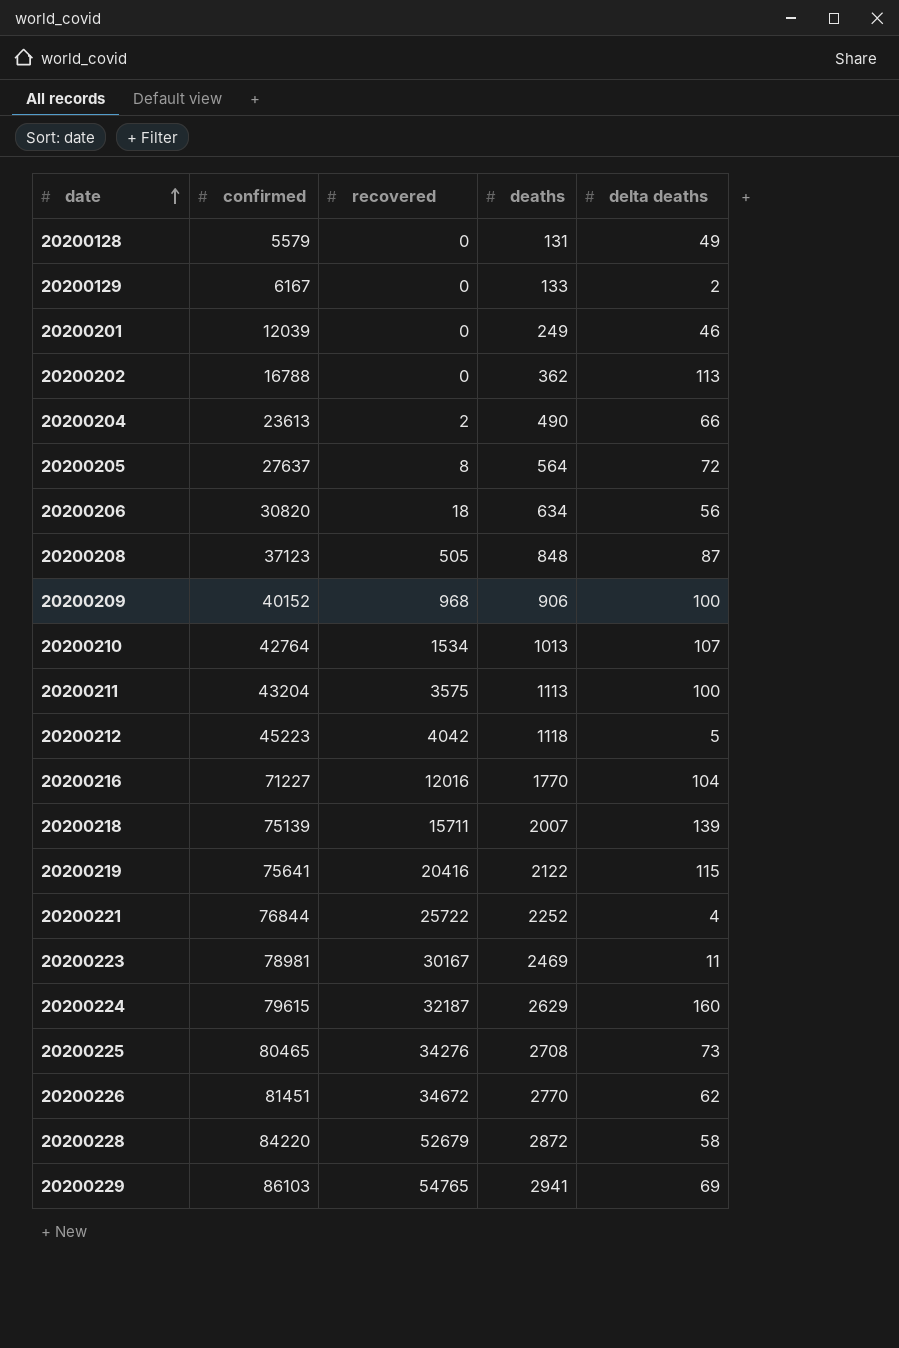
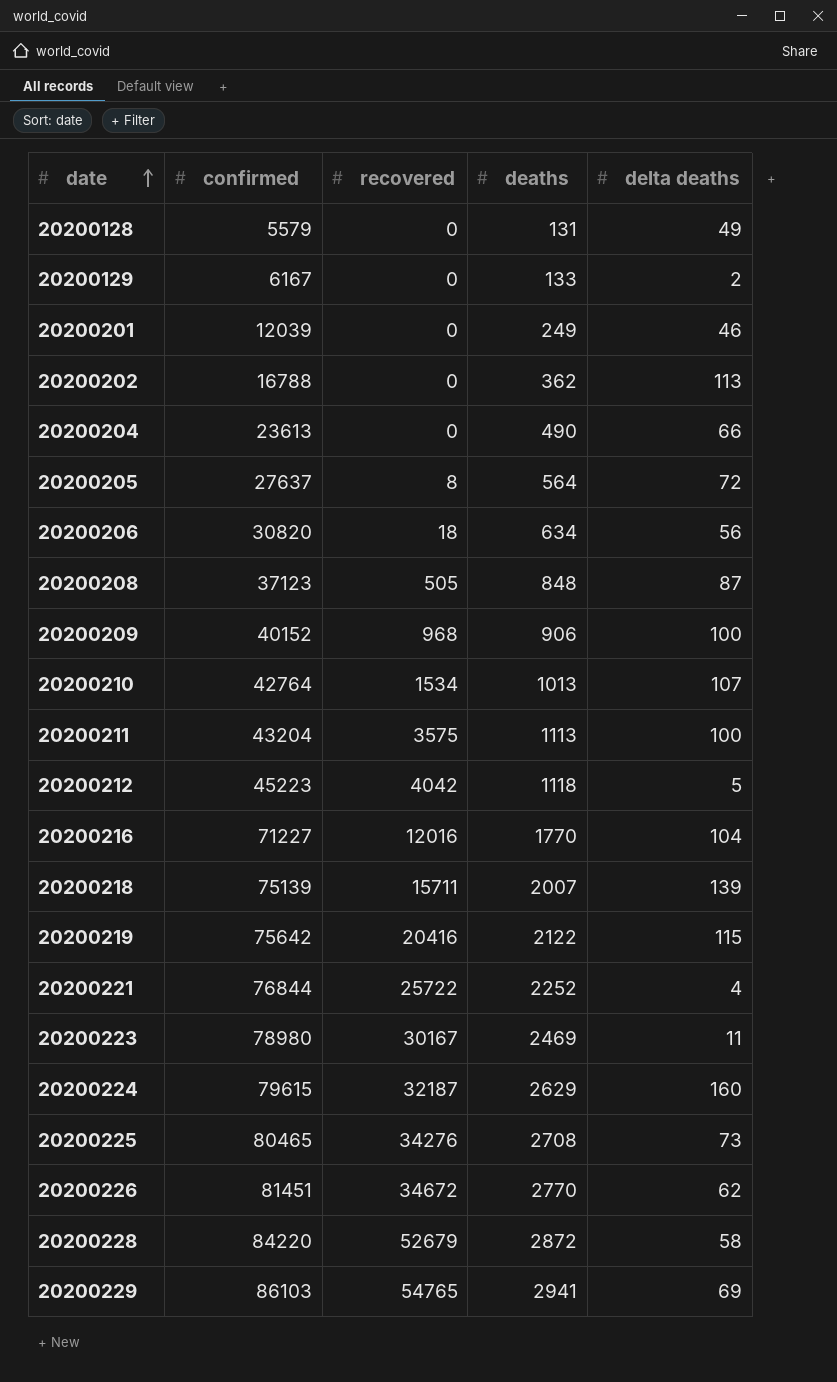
20200204 | recovered: 2 -> 0
20200219 | confirmed: 75641 -> 75642
20200223 | confirmed: 78981 -> 78980

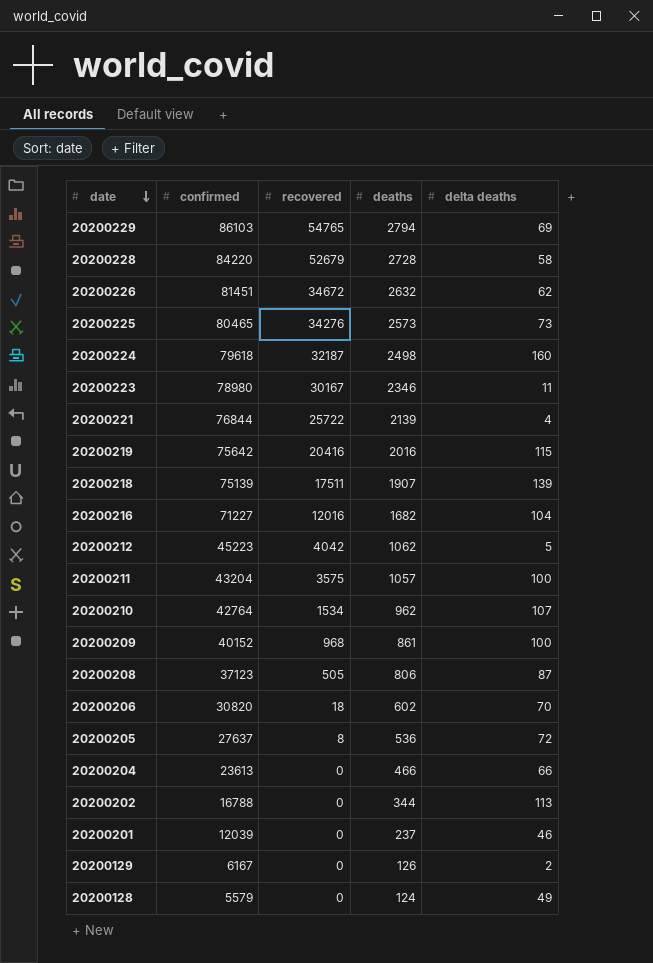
row order: date ascending -> date descending
20200229 | deaths: 2941 -> 2794
20200228 | deaths: 2872 -> 2728
20200226 | deaths: 2770 -> 2632
20200225 | deaths: 2708 -> 2573
20200224 | confirmed: 79615 -> 79618
20200224 | deaths: 2629 -> 2498
20200223 | deaths: 2469 -> 2346
20200221 | deaths: 2252 -> 2139
20200219 | deaths: 2122 -> 2016
20200218 | recovered: 15711 -> 17511
20200218 | deaths: 2007 -> 1907
20200216 | deaths: 1770 -> 1682
20200212 | deaths: 1118 -> 1062
20200211 | deaths: 1113 -> 1057
20200210 | deaths: 1013 -> 962
20200209 | deaths: 906 -> 861
20200208 | deaths: 848 -> 806
20200206 | deaths: 634 -> 602
20200206 | delta deaths: 56 -> 70
20200205 | deaths: 564 -> 536
20200204 | deaths: 490 -> 466
20200202 | deaths: 362 -> 344
20200201 | deaths: 249 -> 237
20200129 | deaths: 133 -> 126
20200128 | deaths: 131 -> 124

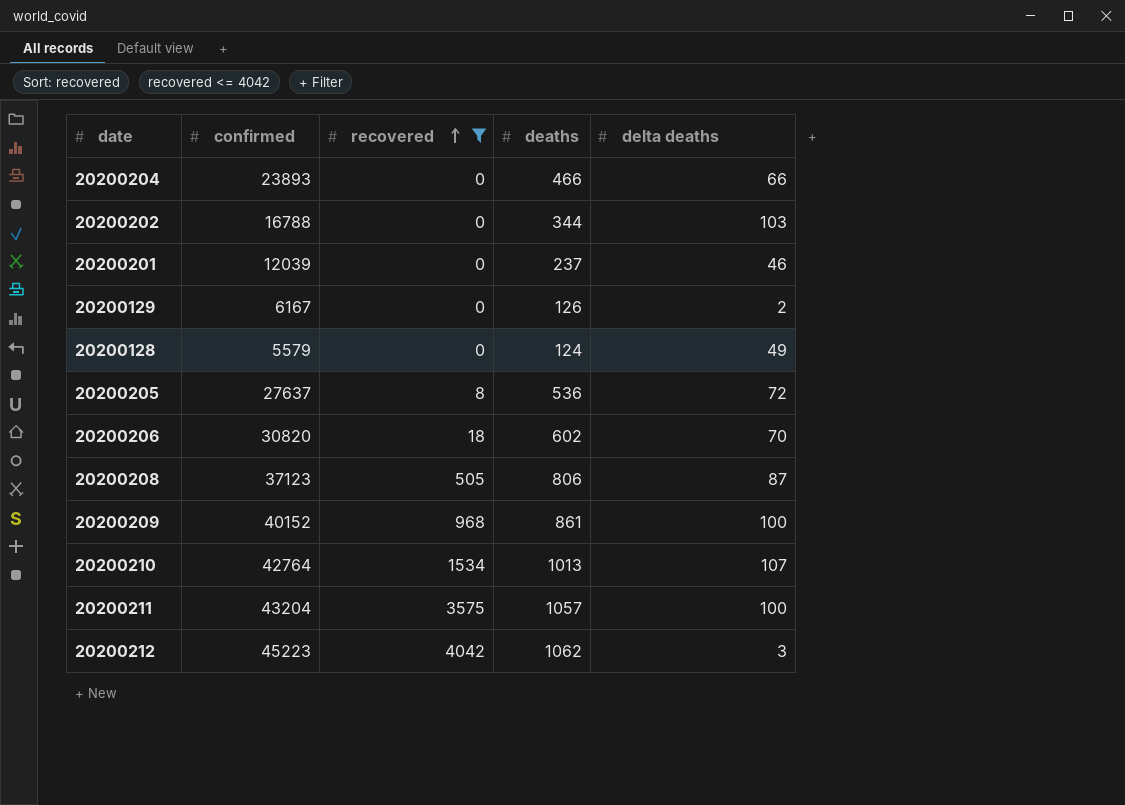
filter: none -> recovered <= 4042
row order: date descending -> recovered ascending
20200204 | confirmed: 23613 -> 23893
20200202 | delta deaths: 113 -> 103
20200210 | deaths: 962 -> 1013
20200212 | delta deaths: 5 -> 3

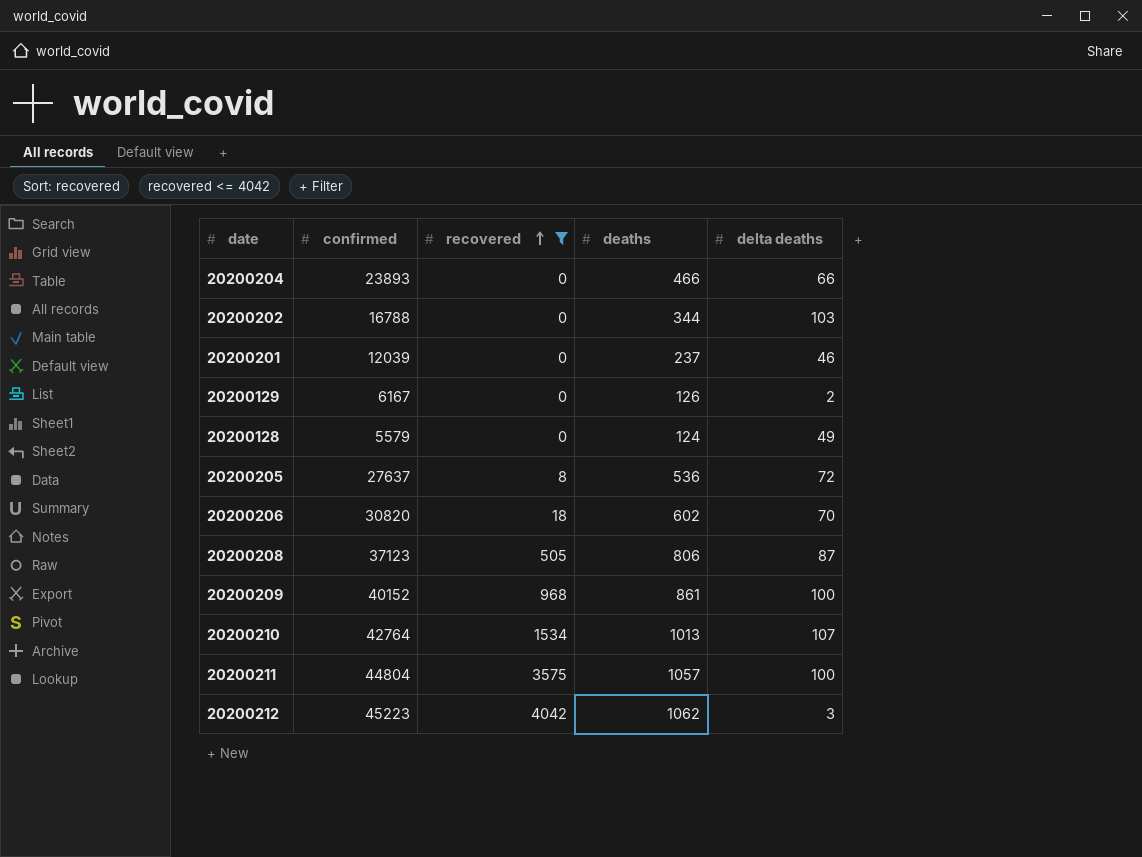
20200211 | confirmed: 43204 -> 44804

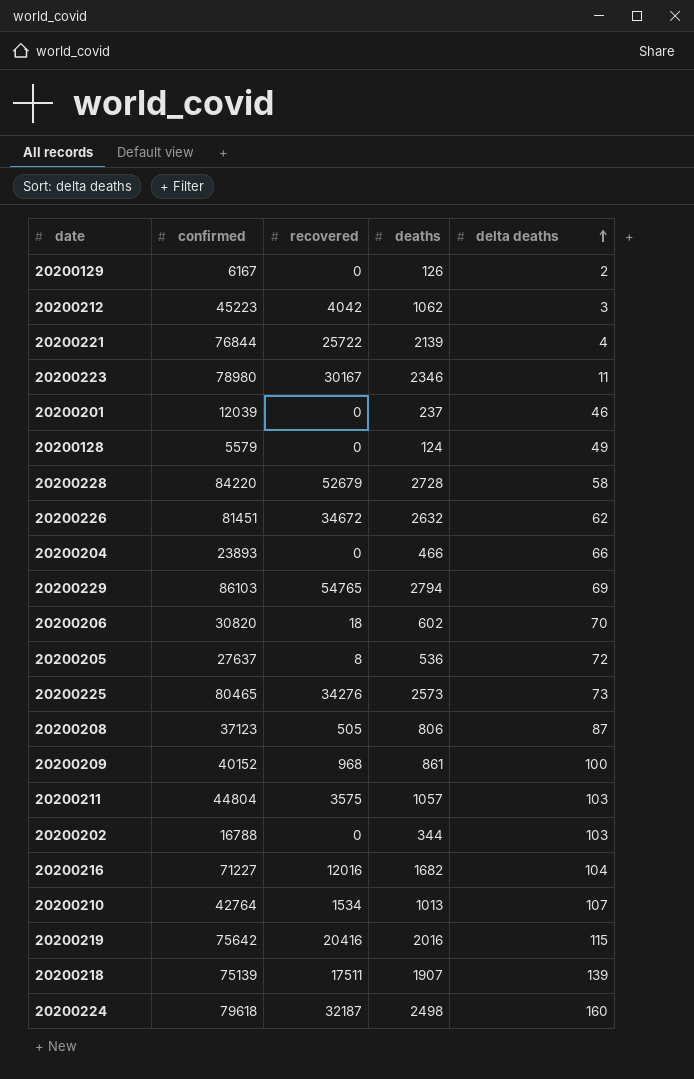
filter: recovered <= 4042 -> none
row order: recovered ascending -> delta deaths ascending
20200211 | delta deaths: 100 -> 103

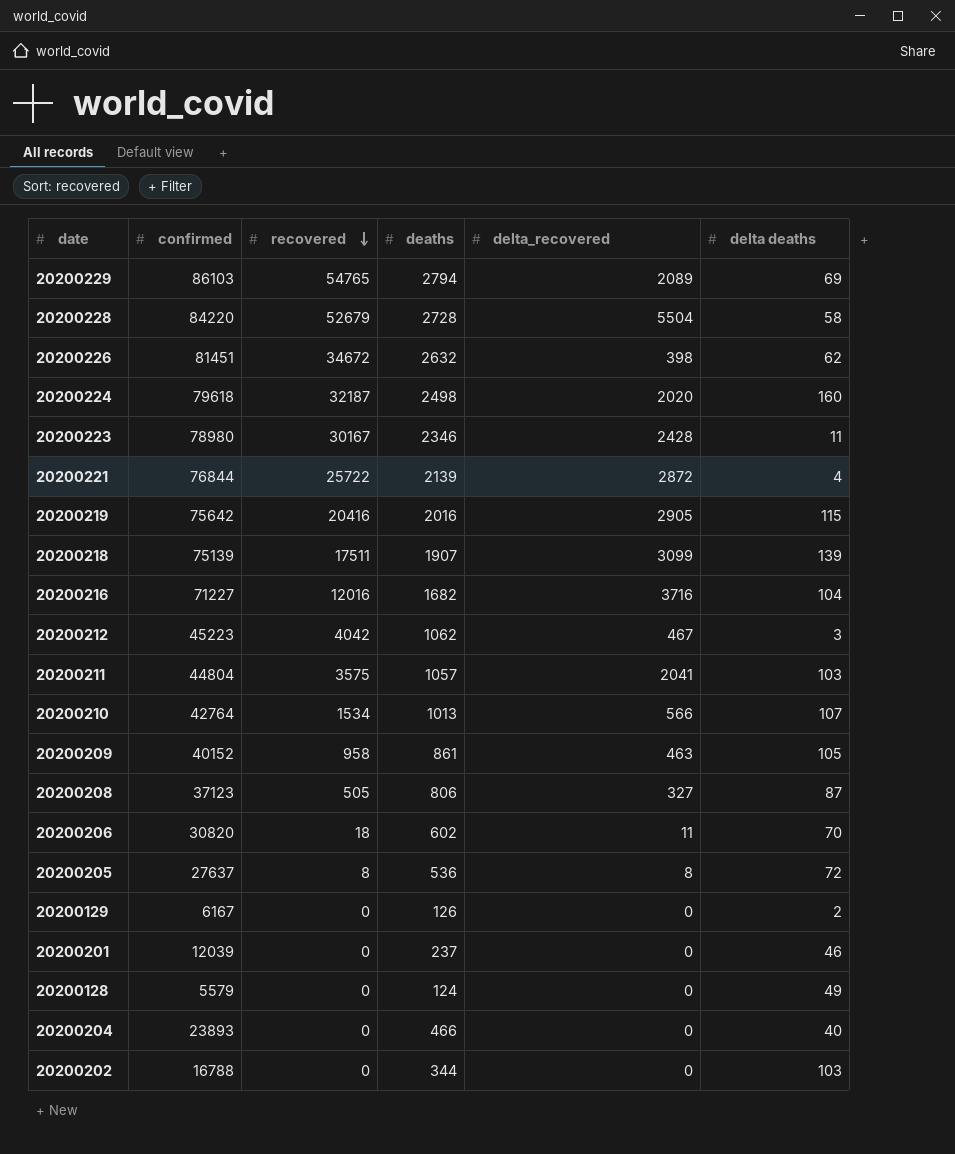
row order: delta deaths ascending -> recovered descending
column delta_recovered | position: none -> 5
row 20200225: 80465 | 34276 | 2573 | 73 -> none
20200209 | recovered: 968 -> 958
20200209 | delta deaths: 100 -> 105
20200204 | delta deaths: 66 -> 40

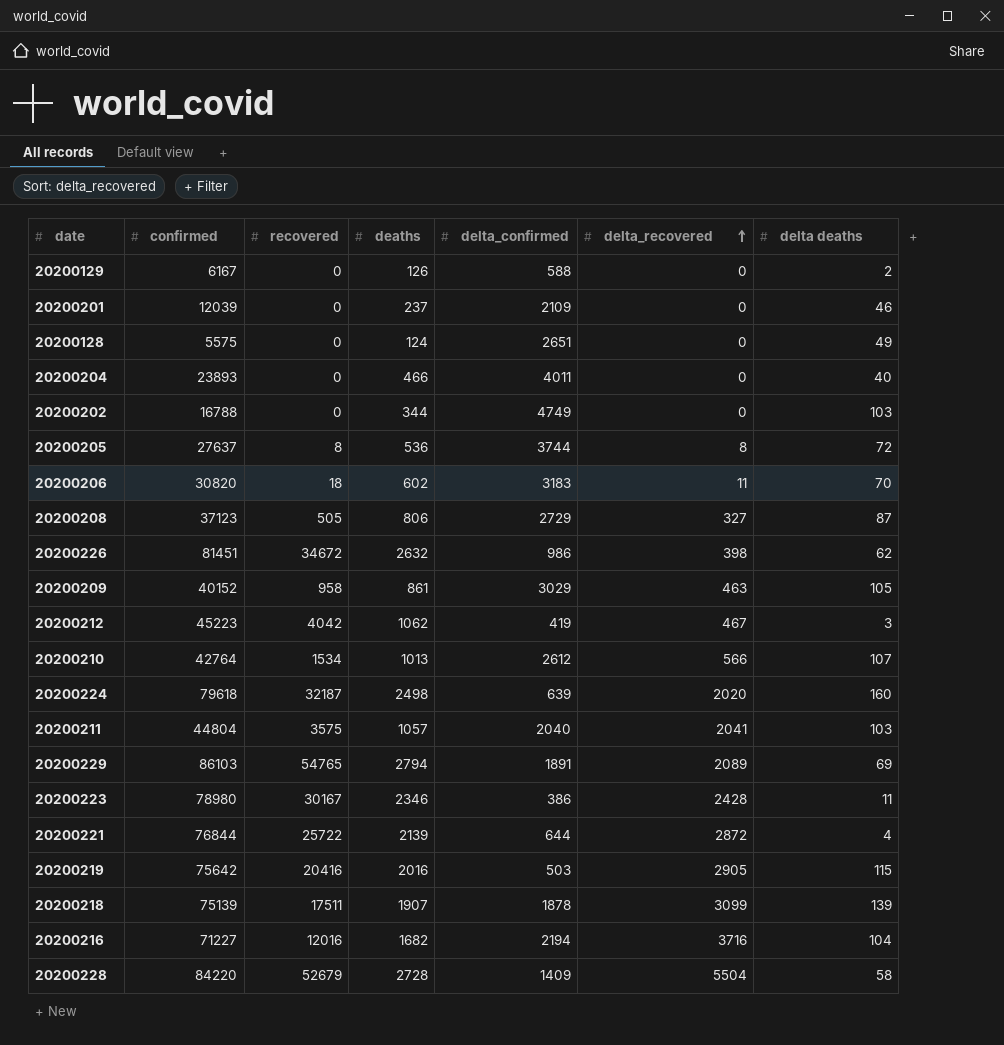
row order: recovered descending -> delta_recovered ascending
column delta_confirmed | position: none -> 5
20200128 | confirmed: 5579 -> 5575

